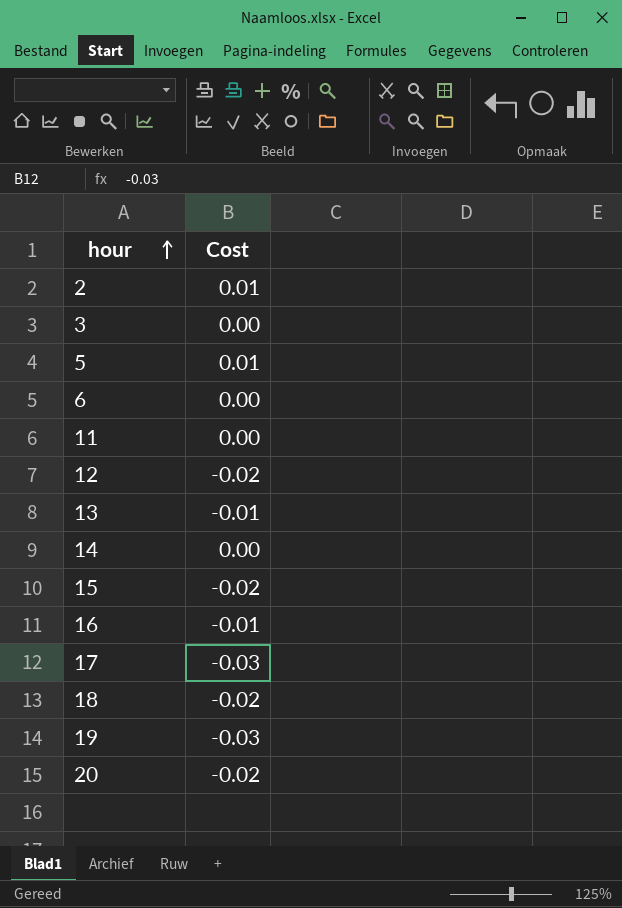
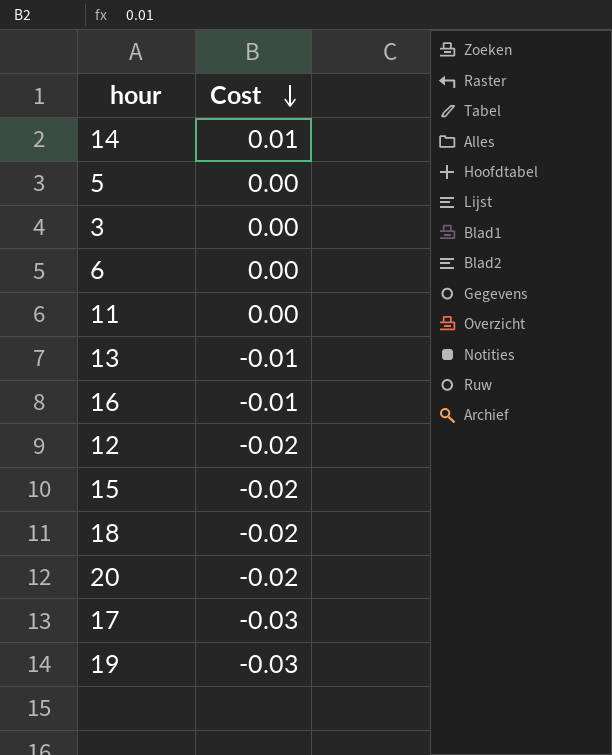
row order: hour ascending -> Cost descending
row 2: 0.01 -> none
14 | Cost: 0.00 -> 0.01
5 | Cost: 0.01 -> 0.00

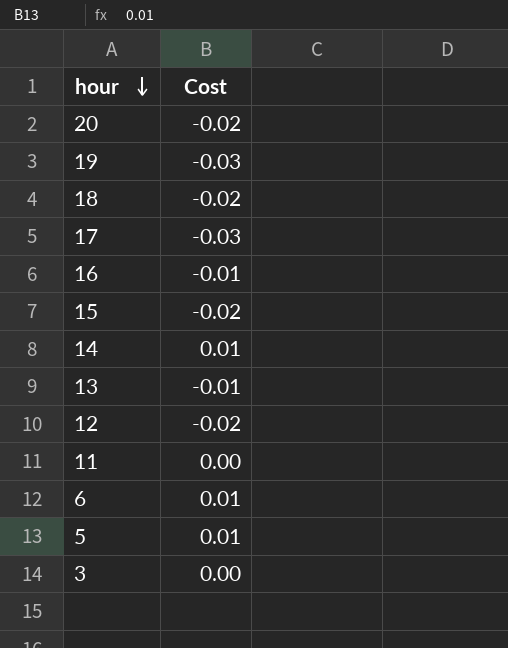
row order: Cost descending -> hour descending
6 | Cost: 0.00 -> 0.01
5 | Cost: 0.00 -> 0.01

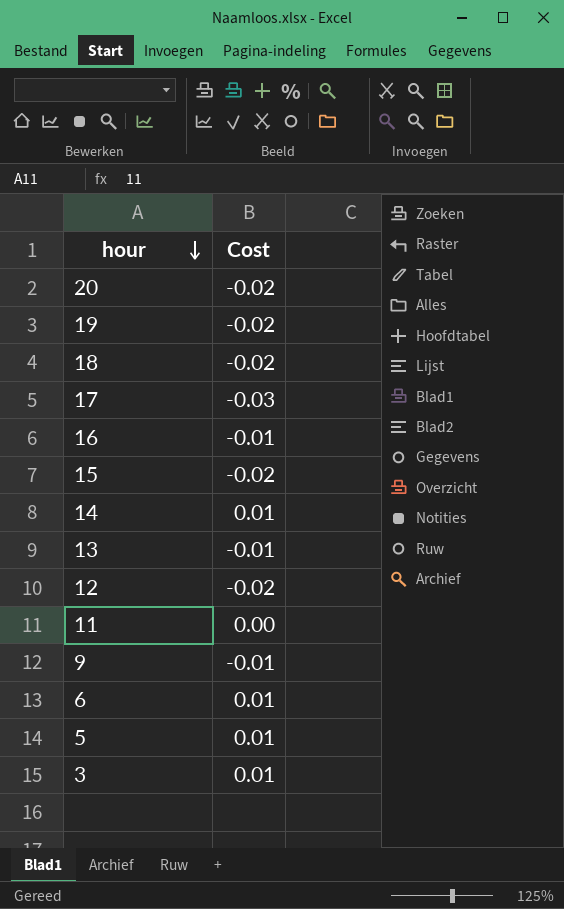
19 | Cost: -0.03 -> -0.02
row 9: none -> -0.01
3 | Cost: 0.00 -> 0.01

